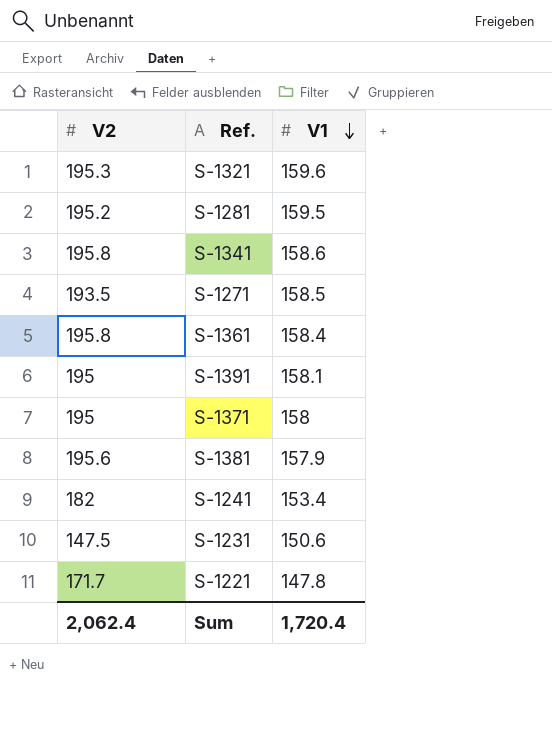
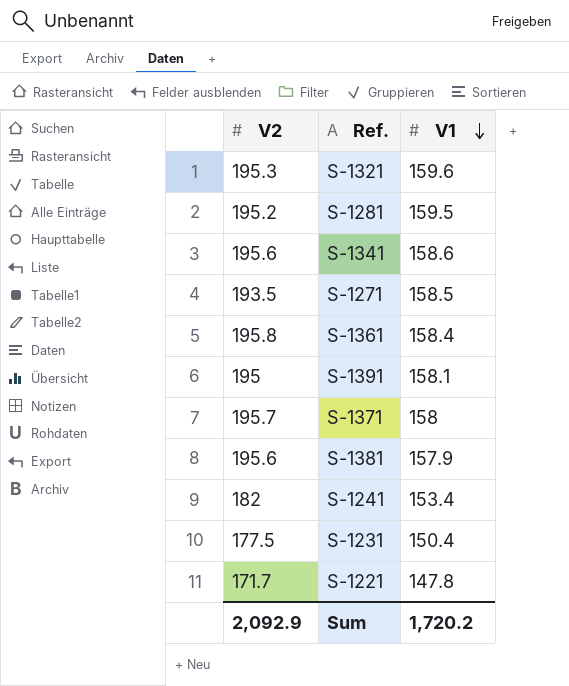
S-1341 | V2: 195.8 -> 195.6
S-1371 | V2: 195 -> 195.7
S-1231 | V2: 147.5 -> 177.5
S-1231 | V1: 150.6 -> 150.4
Sum | V2: 2,062.4 -> 2,092.9
Sum | V1: 1,720.4 -> 1,720.2

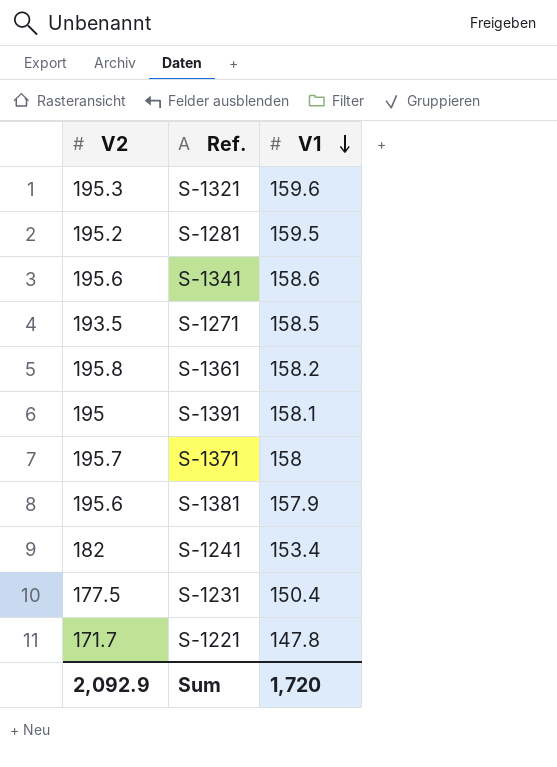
S-1361 | V1: 158.4 -> 158.2
Sum | V1: 1,720.2 -> 1,720

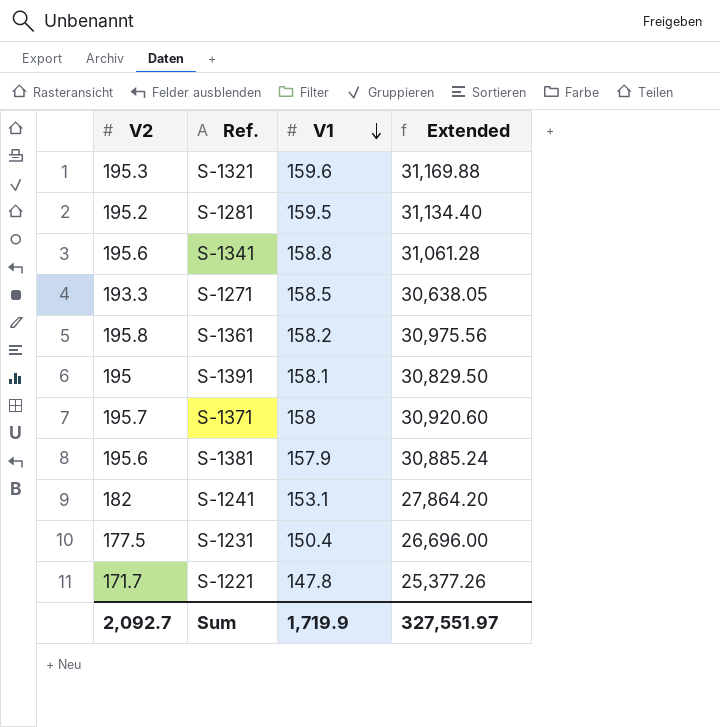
column Extended | formula: none -> [V2] * [V1]
S-1341 | V1: 158.6 -> 158.8
S-1271 | V2: 193.5 -> 193.3
S-1241 | V1: 153.4 -> 153.1
Sum | V2: 2,092.9 -> 2,092.7
Sum | V1: 1,720 -> 1,719.9

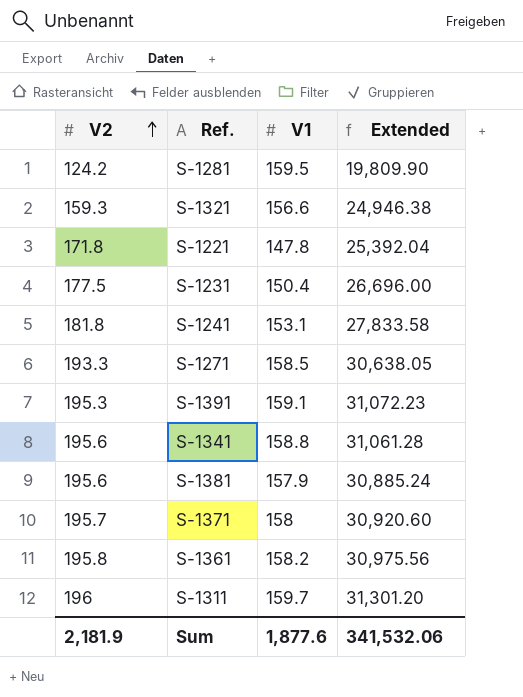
row order: V1 descending -> V2 ascending
S-1281 | V2: 195.2 -> 124.2
S-1281 | Extended: 31,134.40 -> 19,809.90
S-1321 | V2: 195.3 -> 159.3
S-1321 | V1: 159.6 -> 156.6
S-1321 | Extended: 31,169.88 -> 24,946.38
S-1221 | V2: 171.7 -> 171.8
S-1221 | Extended: 25,377.26 -> 25,392.04
S-1241 | V2: 182 -> 181.8
S-1241 | Extended: 27,864.20 -> 27,833.58
S-1391 | V2: 195 -> 195.3
S-1391 | V1: 158.1 -> 159.1
S-1391 | Extended: 30,829.50 -> 31,072.23
row S-1311: none -> 196 | 159.7 | 31,301.20
Sum | V2: 2,092.7 -> 2,181.9
Sum | V1: 1,719.9 -> 1,877.6
Sum | Extended: 327,551.97 -> 341,532.06

